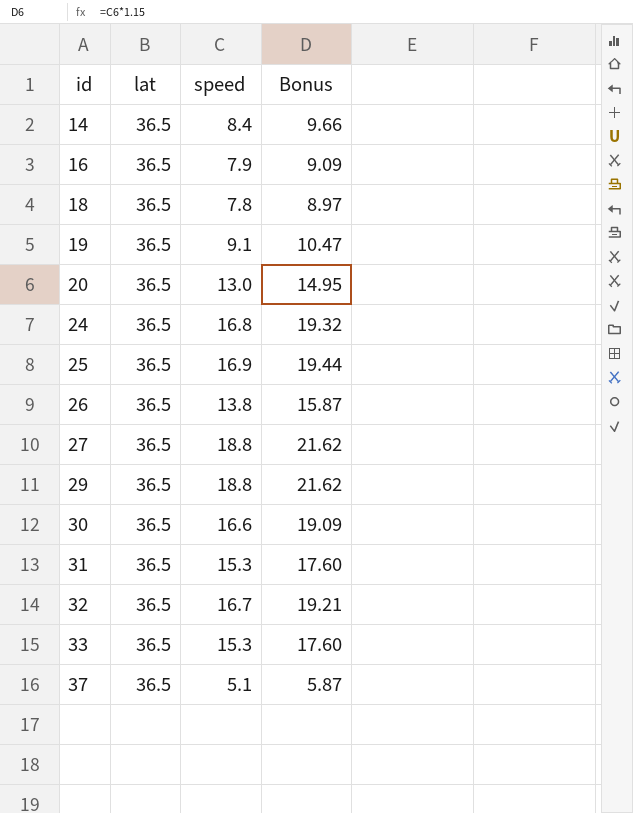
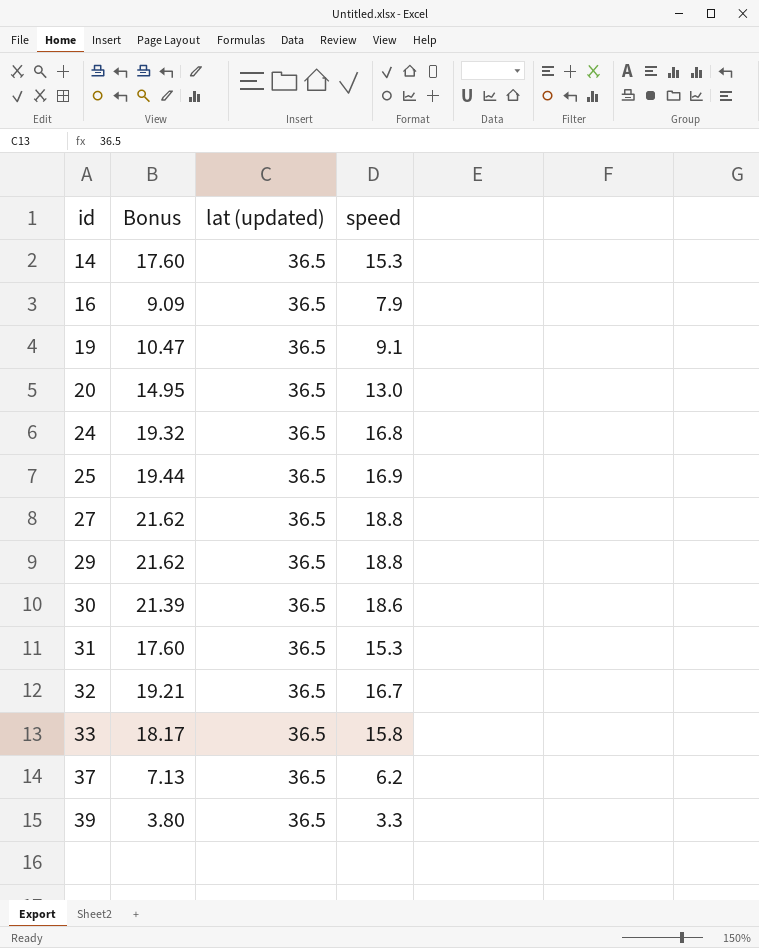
column Bonus | position: 4 -> 2
column name: lat -> lat (updated)
row 18: 36.5 | 7.8 | 8.97 -> none
row 26: 36.5 | 13.8 | 15.87 -> none
14 | Bonus: 9.66 -> 17.60
14 | speed: 8.4 -> 15.3
30 | Bonus: 19.09 -> 21.39
30 | speed: 16.6 -> 18.6
33 | Bonus: 17.60 -> 18.17
33 | speed: 15.3 -> 15.8
37 | Bonus: 5.87 -> 7.13
37 | speed: 5.1 -> 6.2
row 39: none -> 3.80 | 36.5 | 3.3

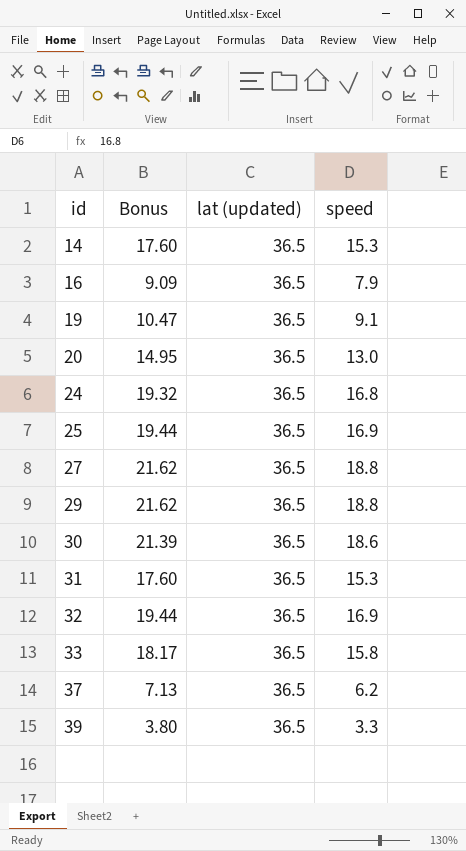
32 | Bonus: 19.21 -> 19.44
32 | speed: 16.7 -> 16.9

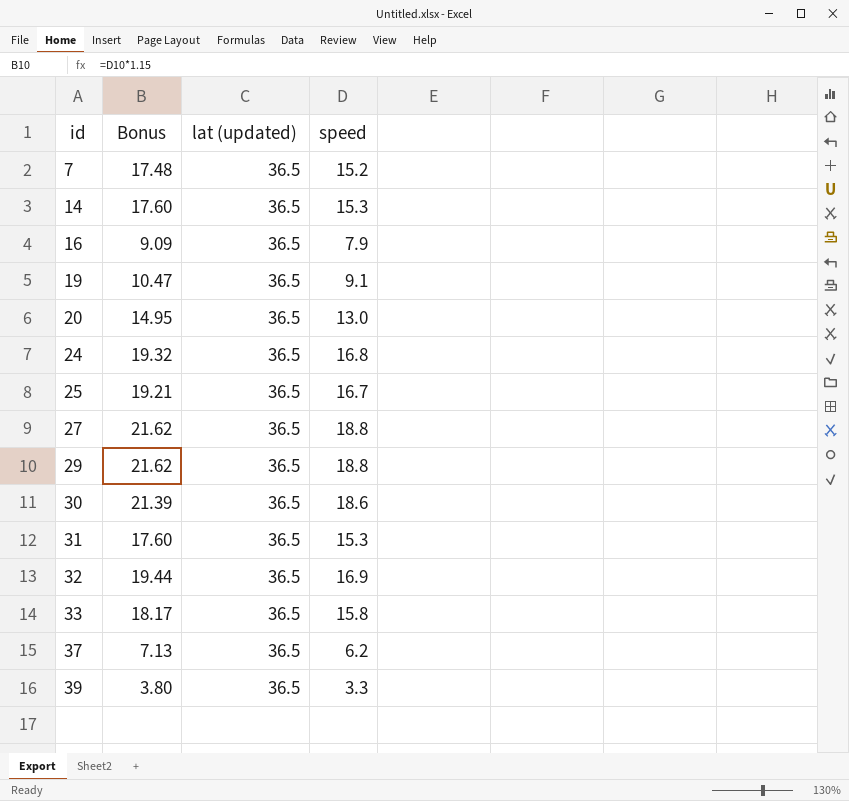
row 7: none -> 17.48 | 36.5 | 15.2
25 | Bonus: 19.44 -> 19.21
25 | speed: 16.9 -> 16.7

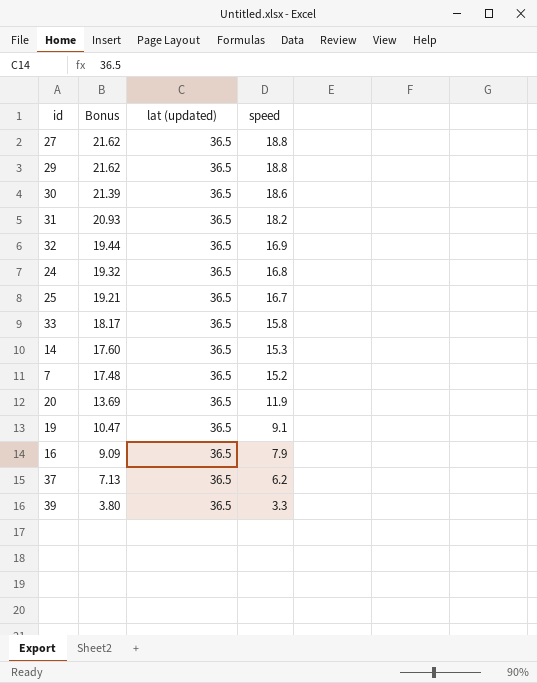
row order: id ascending -> Bonus descending
31 | Bonus: 17.60 -> 20.93
31 | speed: 15.3 -> 18.2
20 | Bonus: 14.95 -> 13.69
20 | speed: 13.0 -> 11.9

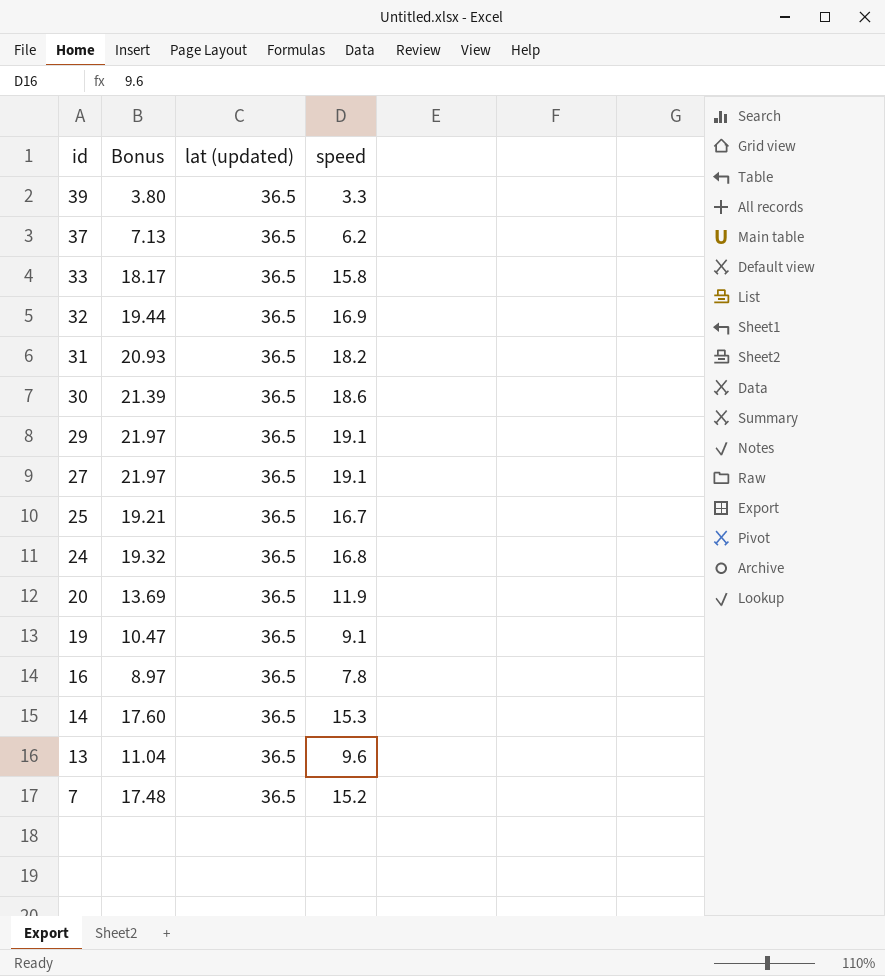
row order: Bonus descending -> id descending
29 | Bonus: 21.62 -> 21.97
29 | speed: 18.8 -> 19.1
27 | Bonus: 21.62 -> 21.97
27 | speed: 18.8 -> 19.1
16 | Bonus: 9.09 -> 8.97
16 | speed: 7.9 -> 7.8
row 13: none -> 11.04 | 36.5 | 9.6

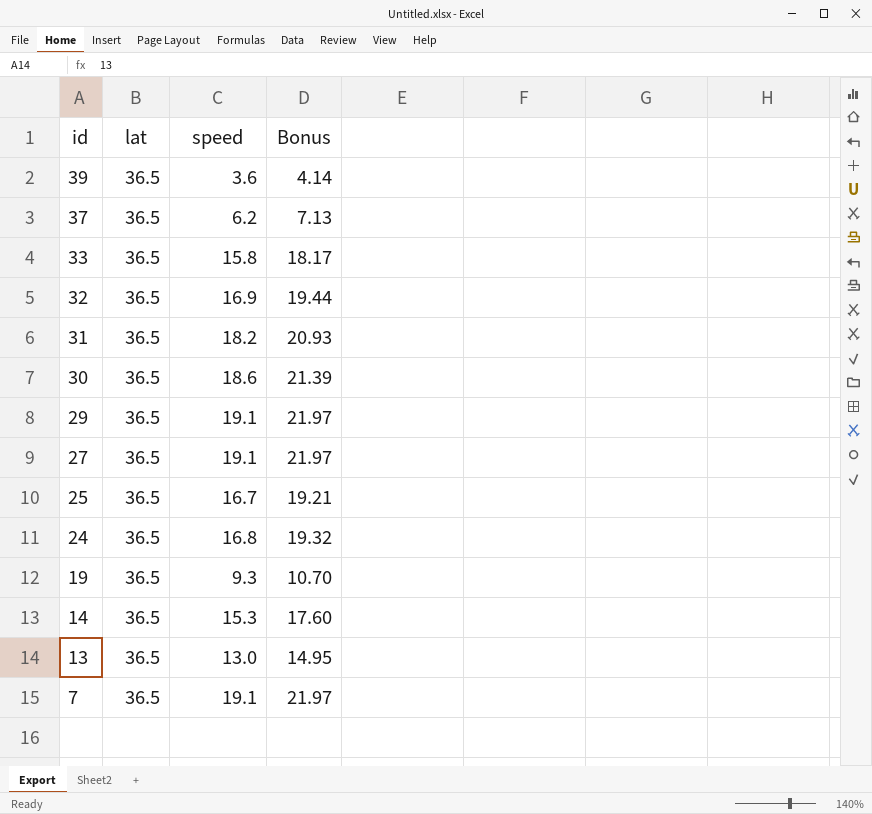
column name: lat (updated) -> lat
column Bonus | position: 2 -> 4
row 20: 13.69 | 36.5 | 11.9 -> none
row 16: 8.97 | 36.5 | 7.8 -> none
39 | speed: 3.3 -> 3.6
39 | Bonus: 3.80 -> 4.14
19 | speed: 9.1 -> 9.3
19 | Bonus: 10.47 -> 10.70
13 | speed: 9.6 -> 13.0
13 | Bonus: 11.04 -> 14.95
7 | speed: 15.2 -> 19.1
7 | Bonus: 17.48 -> 21.97

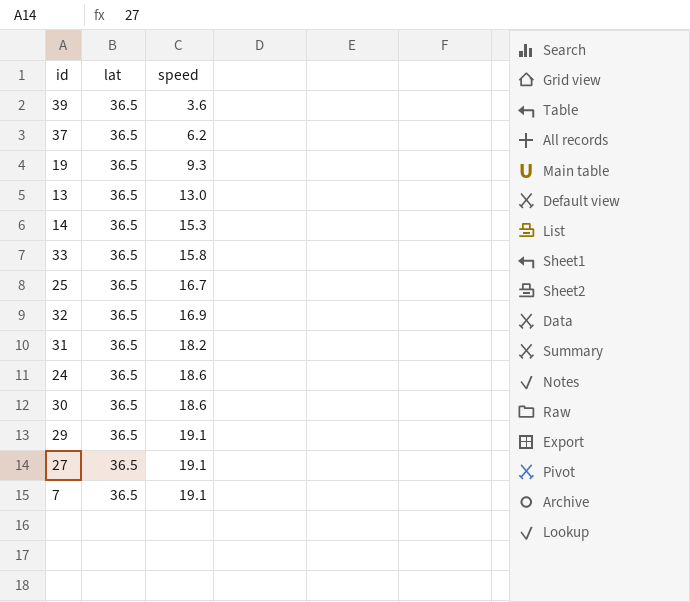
row order: id descending -> speed ascending
column Bonus | formula: [speed] * 1.15 -> none
24 | speed: 16.8 -> 18.6

